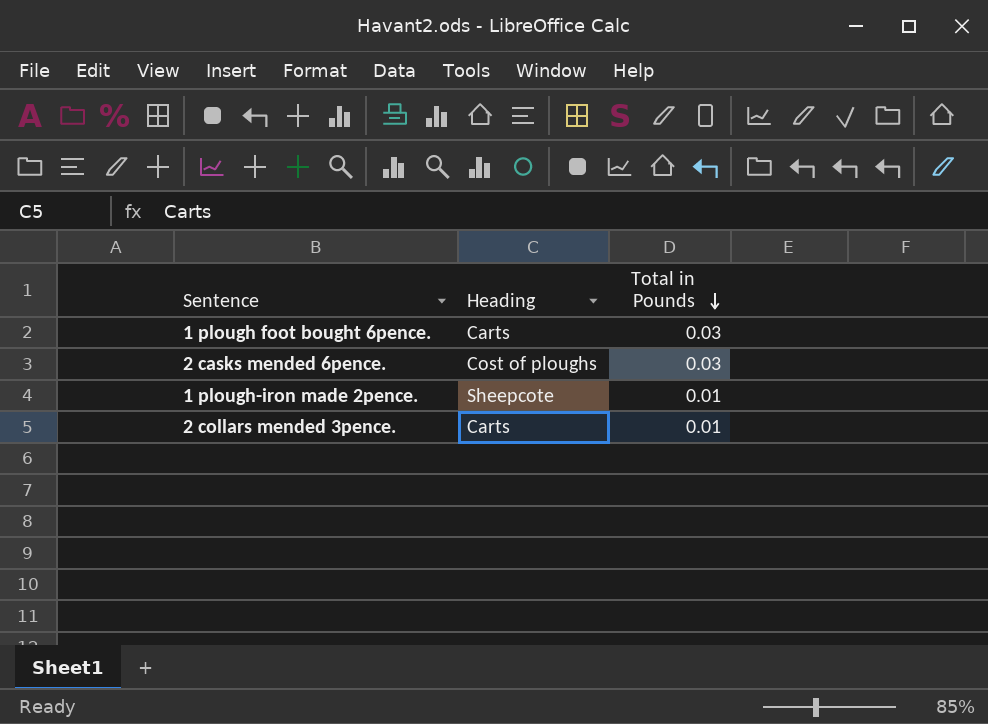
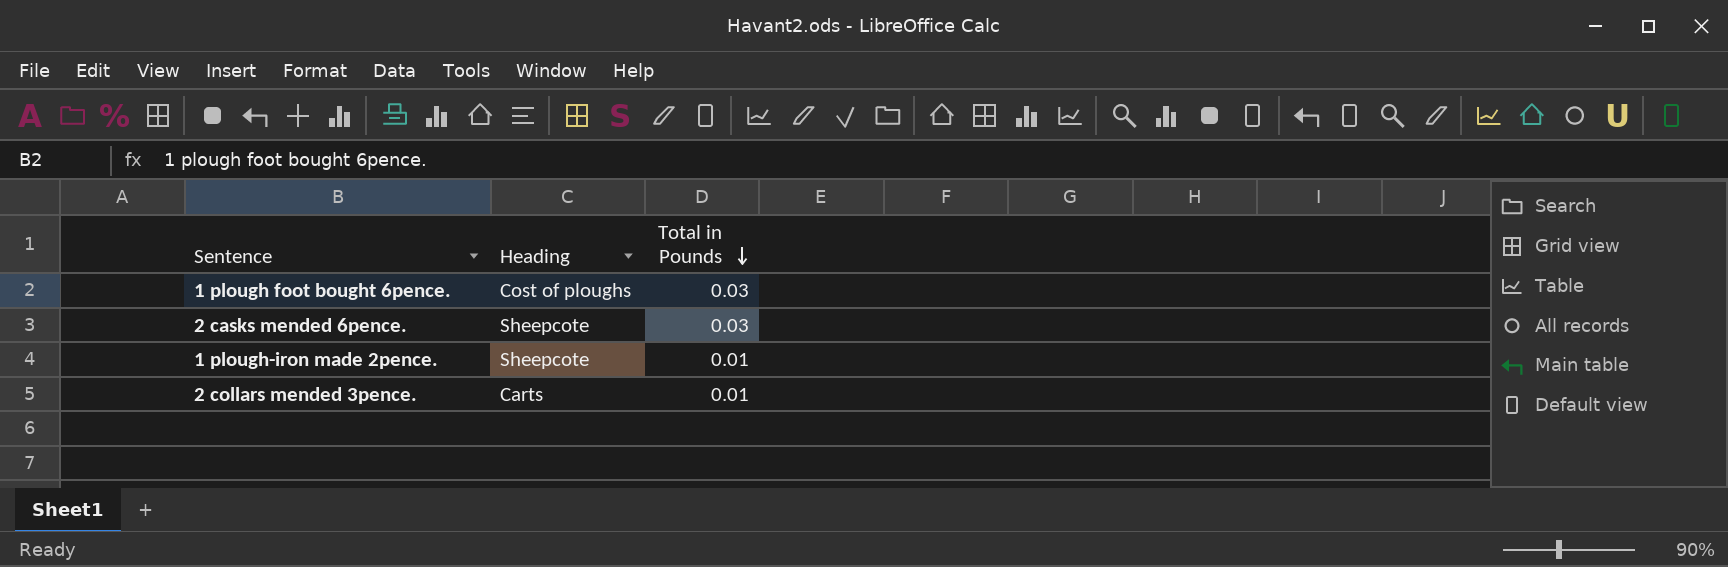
1 plough foot bought 6pence. | Heading: Carts -> Cost of ploughs
2 casks mended 6pence. | Heading: Cost of ploughs -> Sheepcote

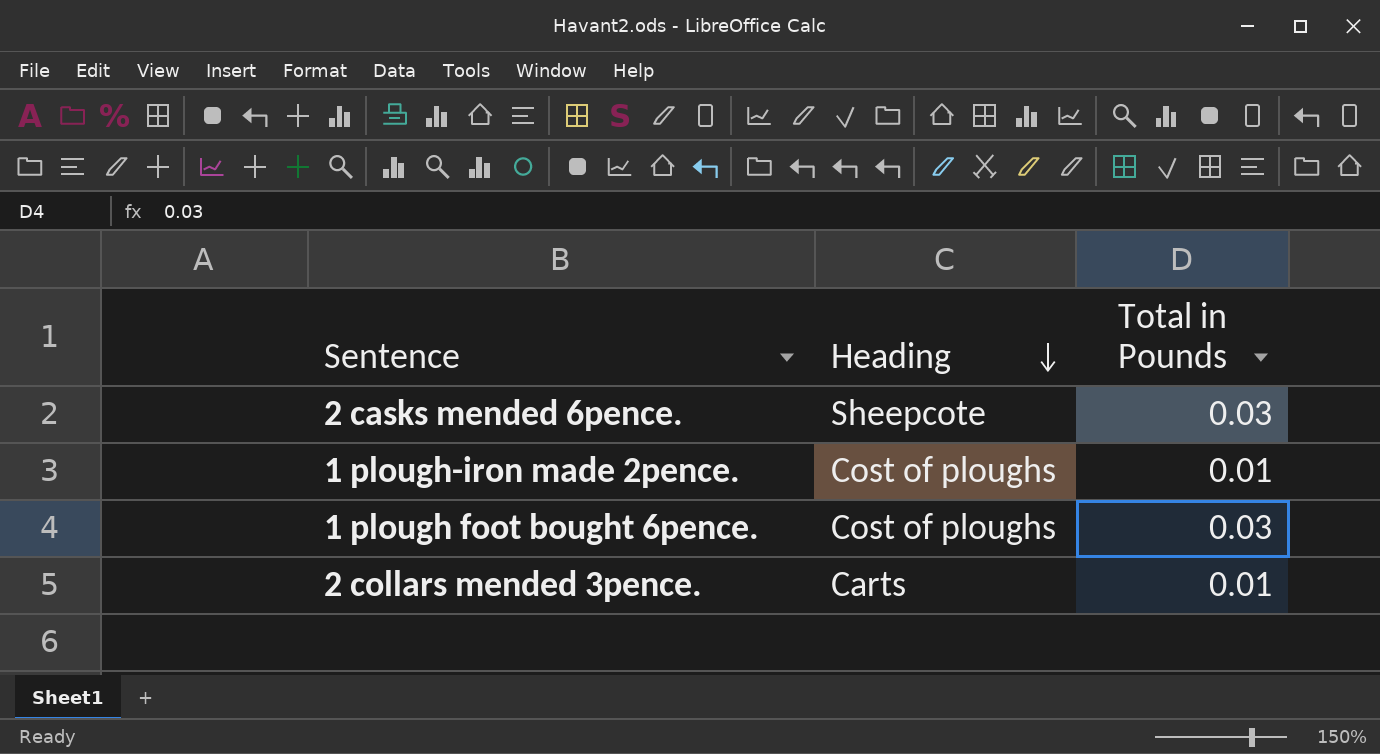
row order: Total in Pounds descending -> Heading descending
1 plough-iron made 2pence. | Heading: Sheepcote -> Cost of ploughs

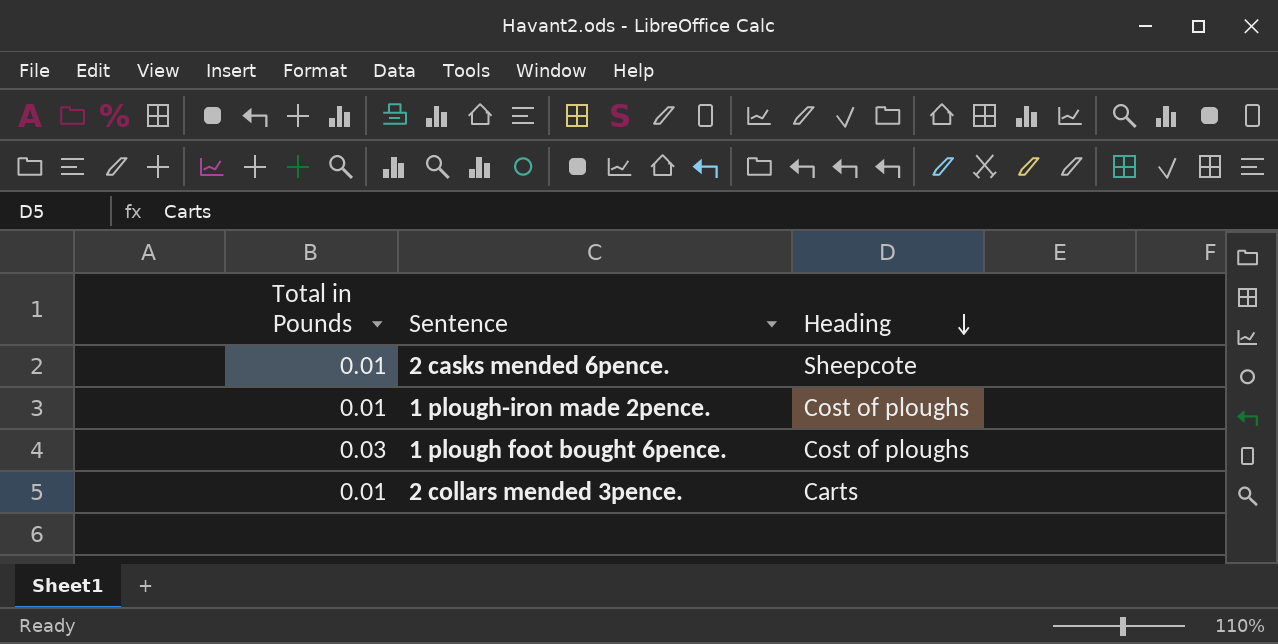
column Total in Pounds | position: 3 -> 1
2 casks mended 6pence. | Total in Pounds: 0.03 -> 0.01

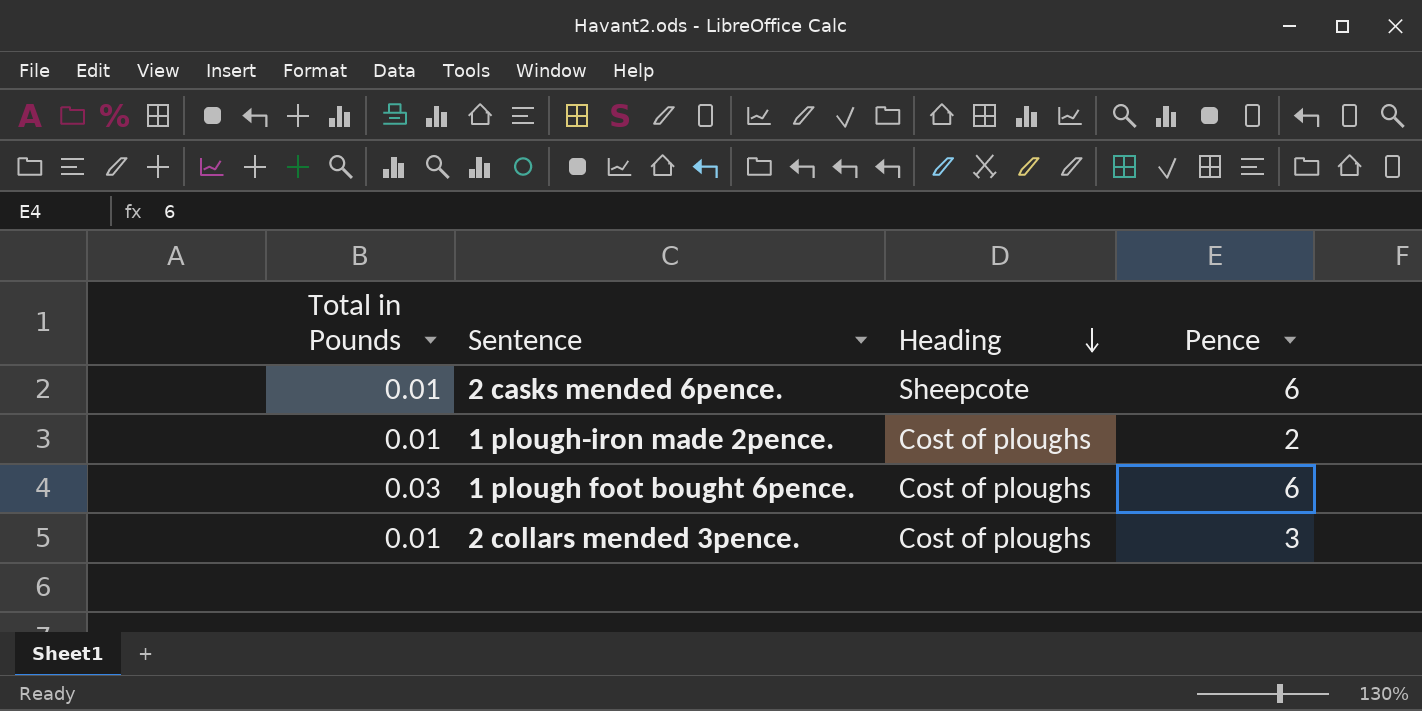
column Pence | position: none -> 4
2 collars mended 3pence. | Heading: Carts -> Cost of ploughs

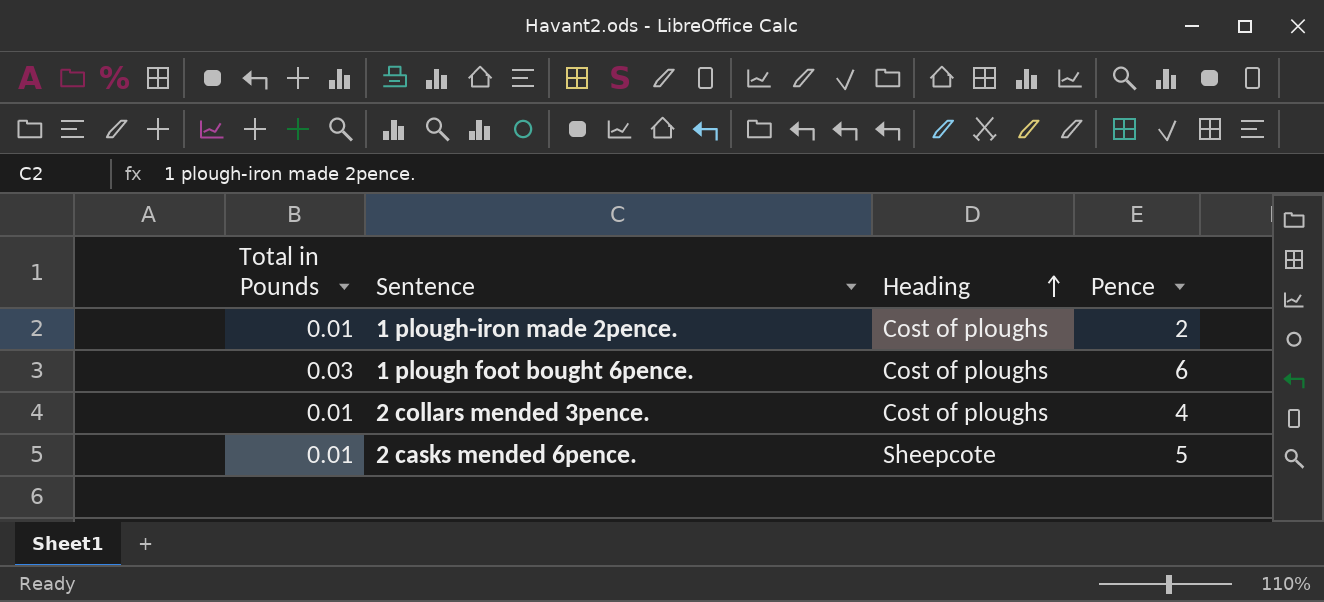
row order: Heading descending -> Heading ascending
2 collars mended 3pence. | Pence: 3 -> 4
2 casks mended 6pence. | Pence: 6 -> 5

